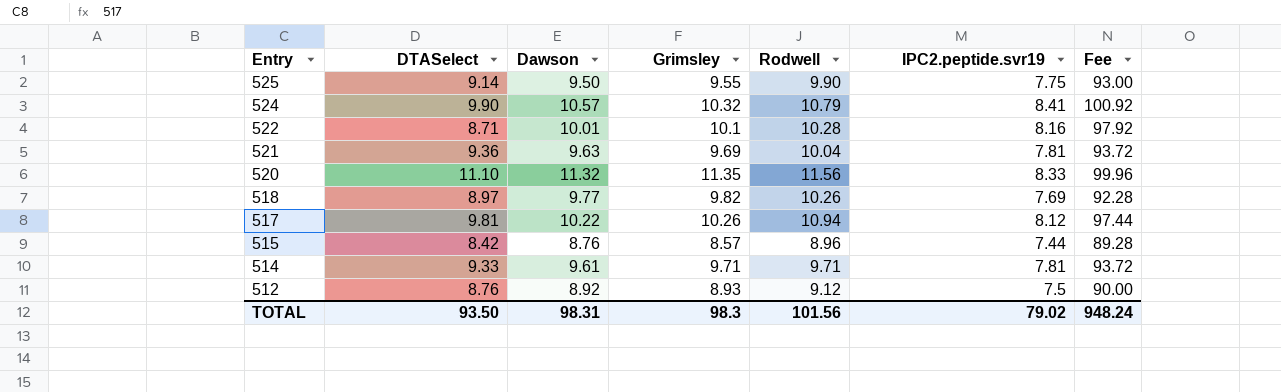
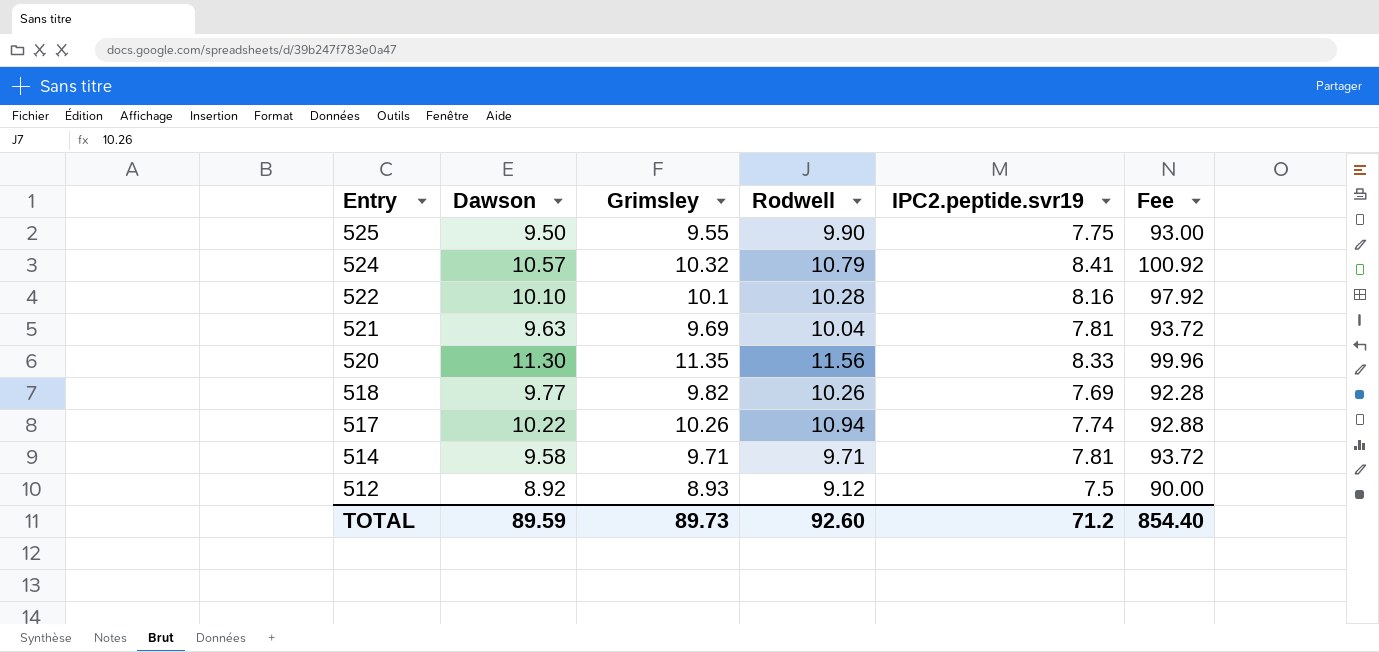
column DTASelect | position: 2 -> none
row 515: 8.42 | 8.76 | 8.57 | 8.96 | 7.44 | 89.28 -> none
522 | Dawson: 10.01 -> 10.10
520 | Dawson: 11.32 -> 11.30
517 | IPC2.peptide.svr19: 8.12 -> 7.74
517 | Fee: 97.44 -> 92.88
514 | Dawson: 9.61 -> 9.58
TOTAL | Dawson: 98.31 -> 89.59
TOTAL | Grimsley: 98.3 -> 89.73
TOTAL | Rodwell: 101.56 -> 92.60
TOTAL | IPC2.peptide.svr19: 79.02 -> 71.2
TOTAL | Fee: 948.24 -> 854.40

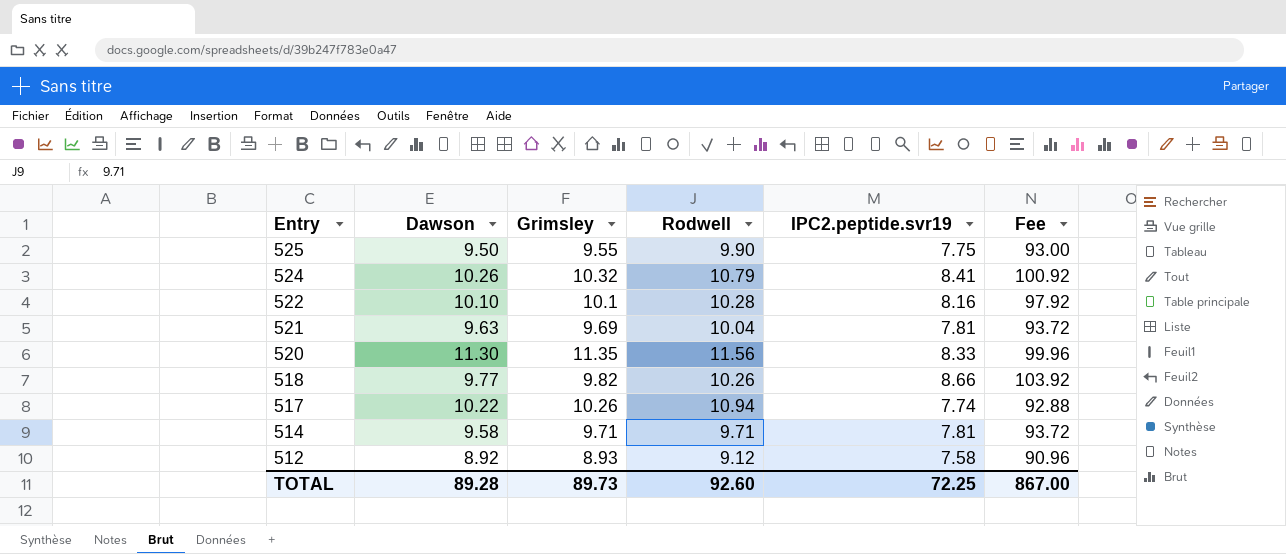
524 | Dawson: 10.57 -> 10.26
518 | IPC2.peptide.svr19: 7.69 -> 8.66
518 | Fee: 92.28 -> 103.92
512 | IPC2.peptide.svr19: 7.5 -> 7.58
512 | Fee: 90.00 -> 90.96
TOTAL | Dawson: 89.59 -> 89.28
TOTAL | IPC2.peptide.svr19: 71.2 -> 72.25
TOTAL | Fee: 854.40 -> 867.00

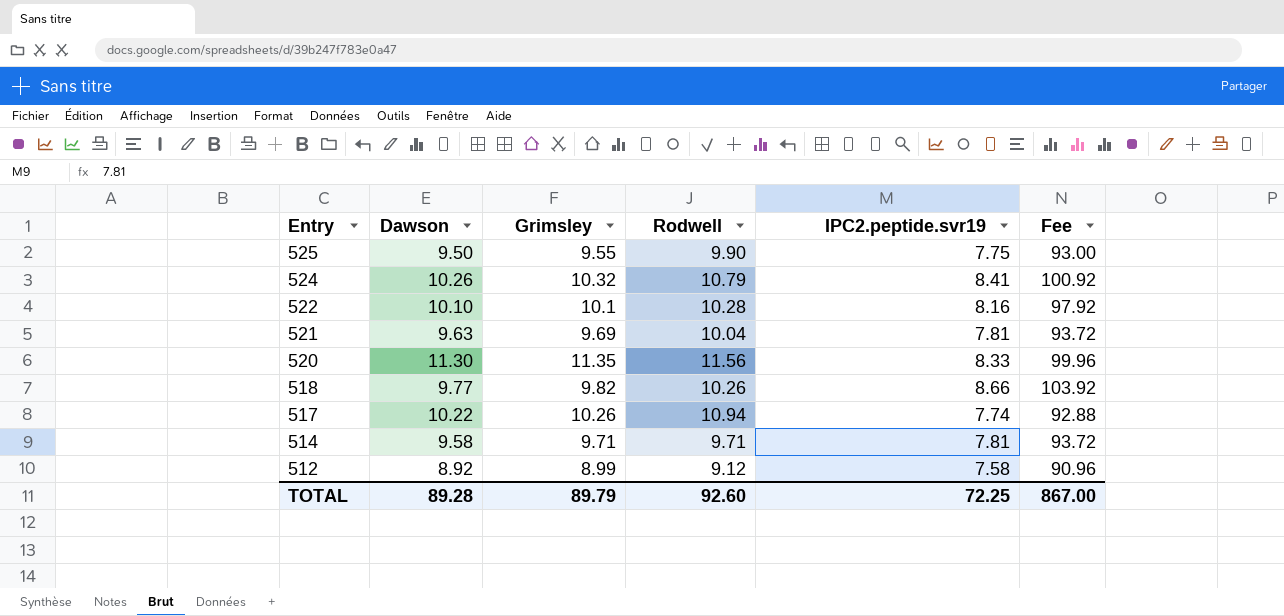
512 | Grimsley: 8.93 -> 8.99
TOTAL | Grimsley: 89.73 -> 89.79

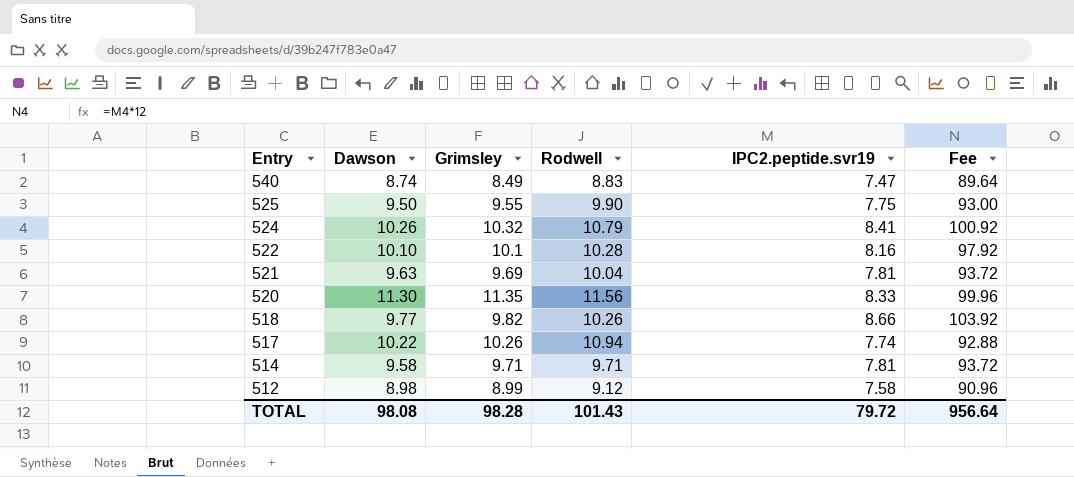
row 540: none -> 8.74 | 8.49 | 8.83 | 7.47 | 89.64
512 | Dawson: 8.92 -> 8.98
TOTAL | Dawson: 89.28 -> 98.08
TOTAL | Grimsley: 89.79 -> 98.28
TOTAL | Rodwell: 92.60 -> 101.43
TOTAL | IPC2.peptide.svr19: 72.25 -> 79.72
TOTAL | Fee: 867.00 -> 956.64

